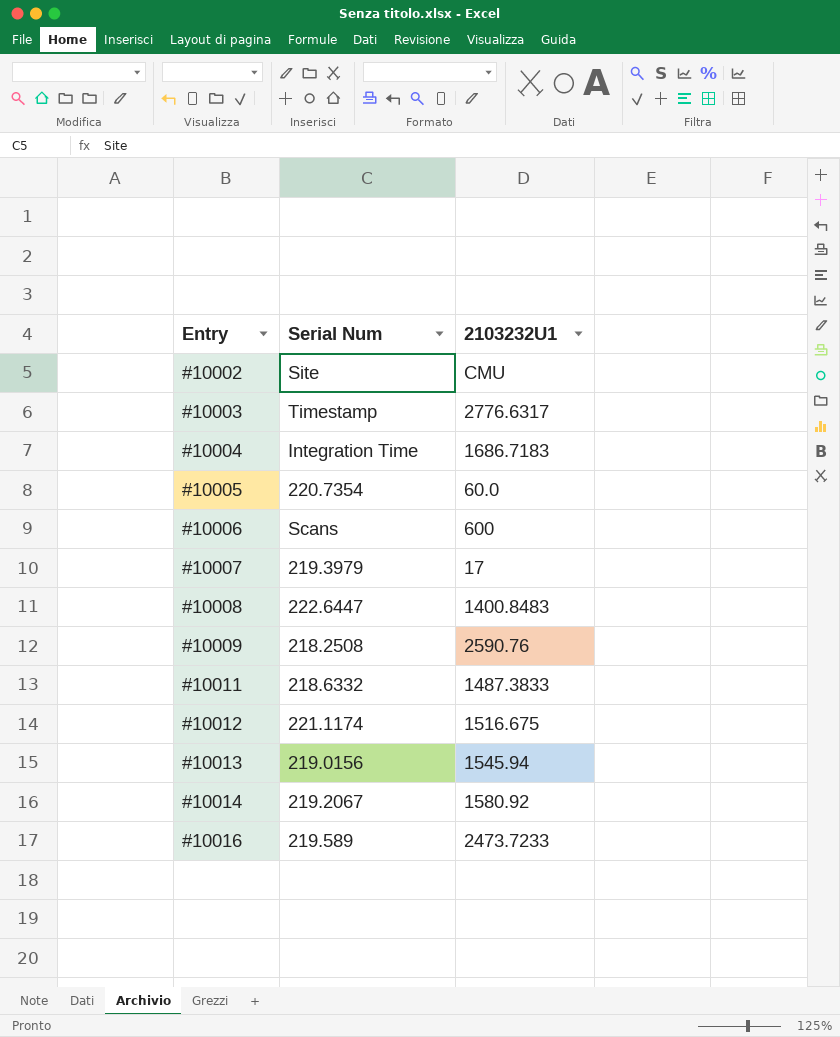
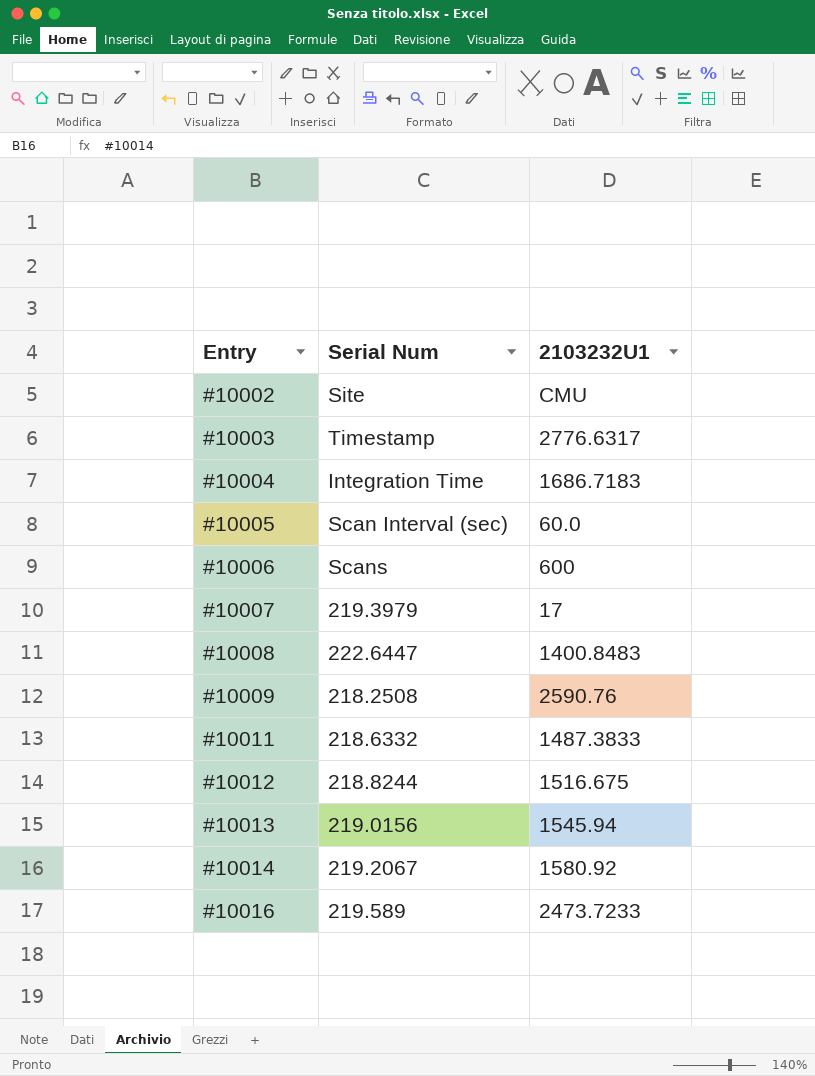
#10005 | Serial Num: 220.7354 -> Scan Interval (sec)
#10012 | Serial Num: 221.1174 -> 218.8244

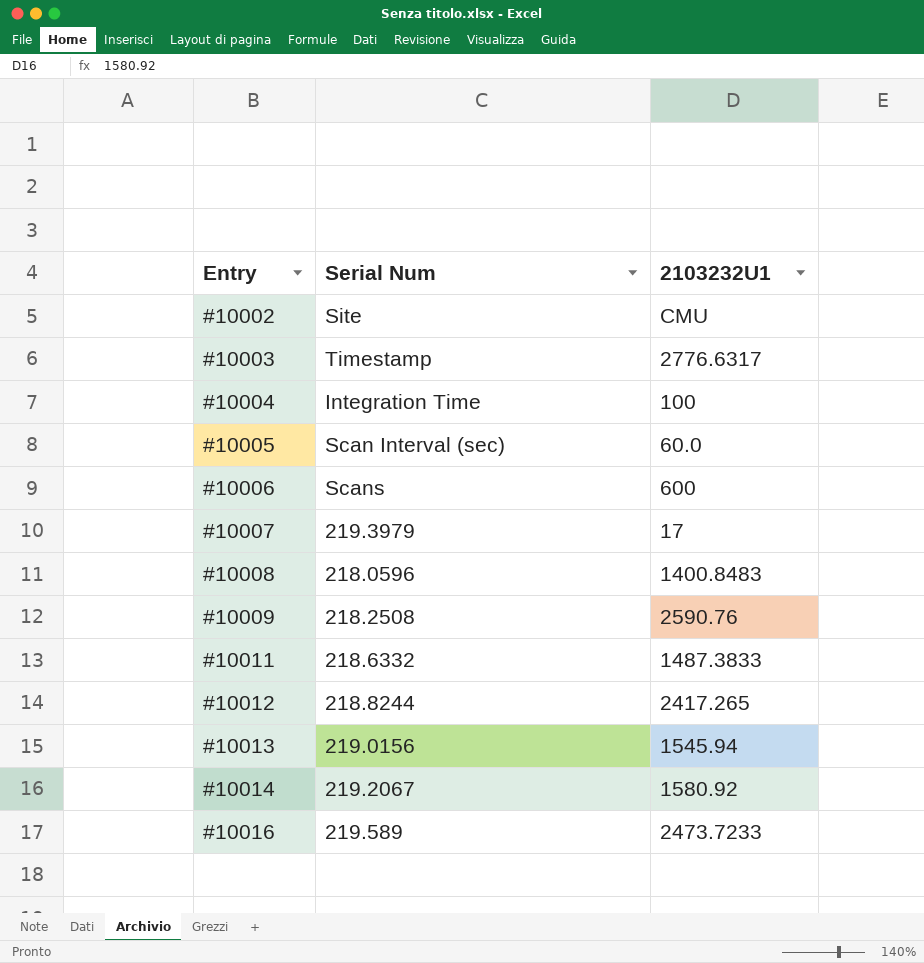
#10004 | 2103232U1: 1686.7183 -> 100
#10008 | Serial Num: 222.6447 -> 218.0596
#10012 | 2103232U1: 1516.675 -> 2417.265

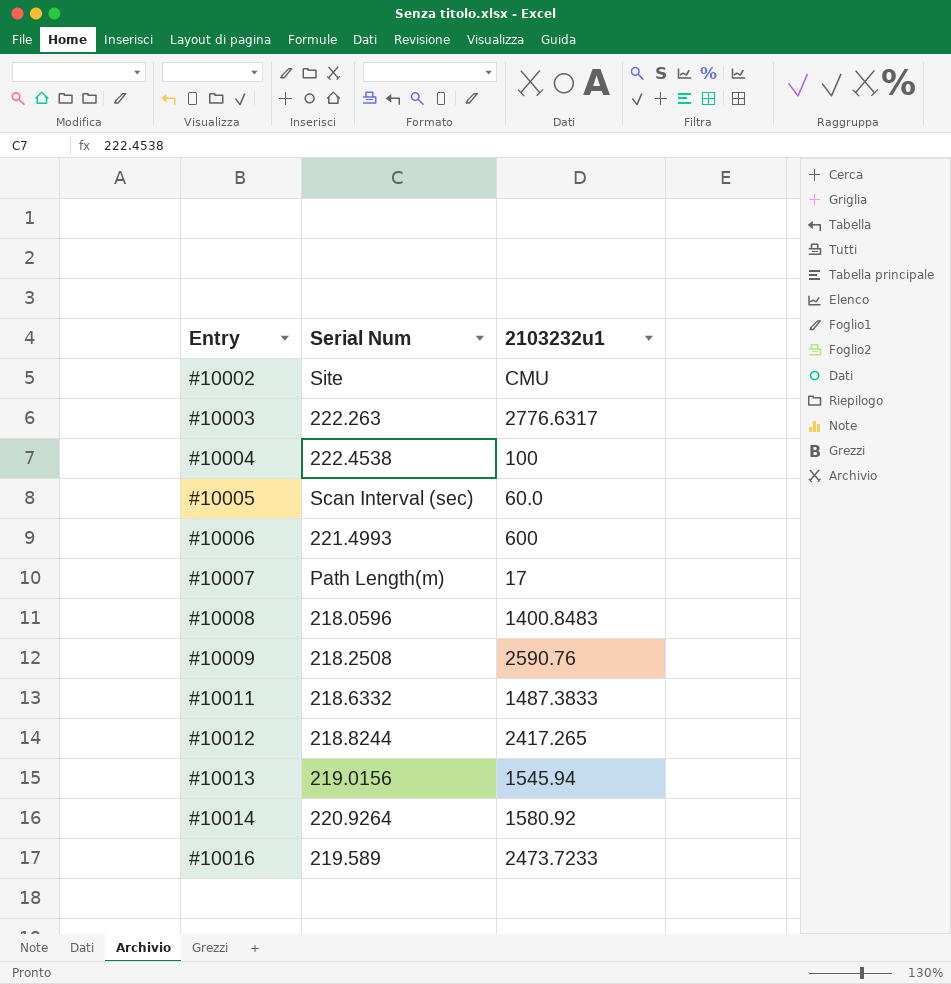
column name: 2103232U1 -> 2103232u1
#10003 | Serial Num: Timestamp -> 222.263
#10004 | Serial Num: Integration Time -> 222.4538
#10006 | Serial Num: Scans -> 221.4993
#10007 | Serial Num: 219.3979 -> Path Length(m)
#10014 | Serial Num: 219.2067 -> 220.9264

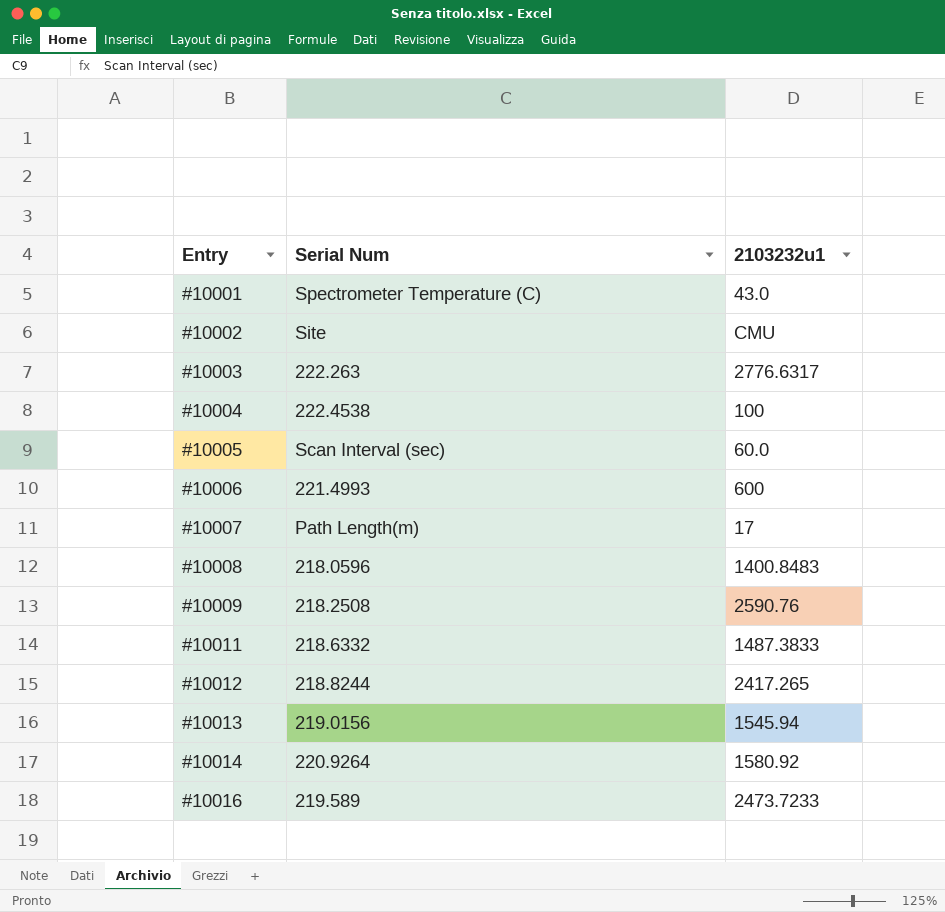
row #10001: none -> Spectrometer Temperature (C) | 43.0

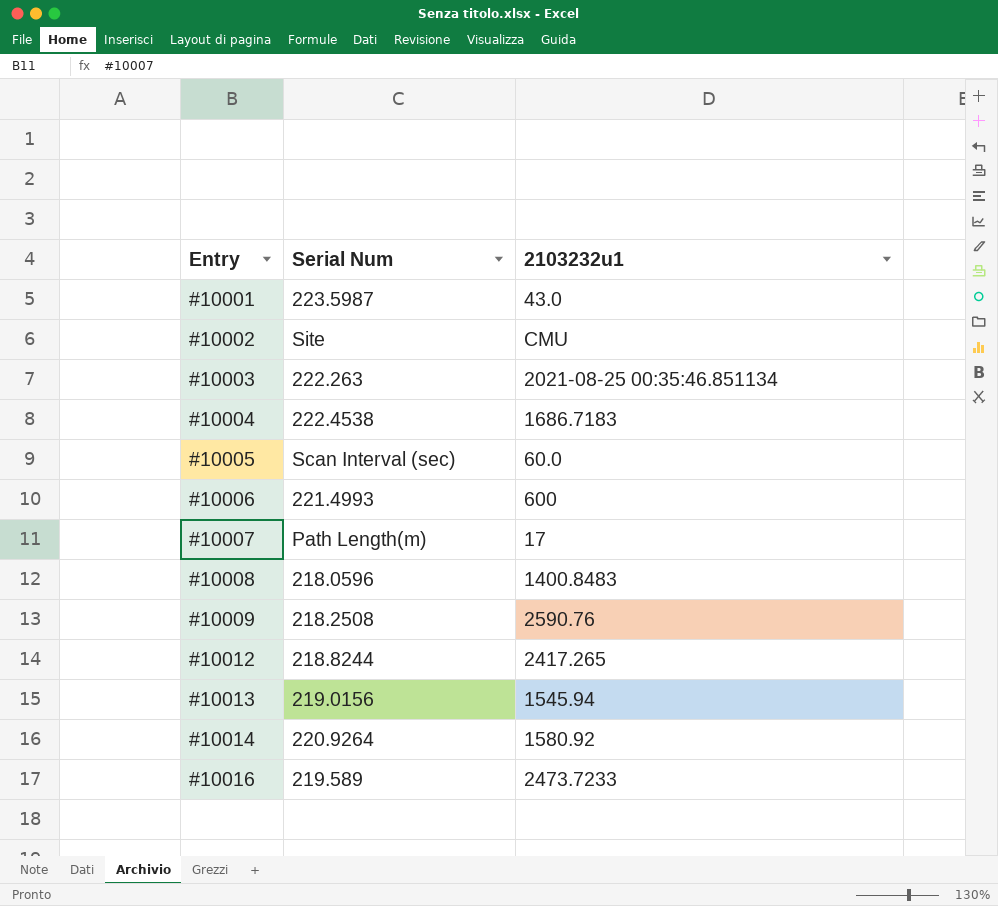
row #10011: 218.6332 | 1487.3833 -> none
#10001 | Serial Num: Spectrometer Temperature (C) -> 223.5987
#10003 | 2103232u1: 2776.6317 -> 2021-08-25 00:35:46.851134
#10004 | 2103232u1: 100 -> 1686.7183

